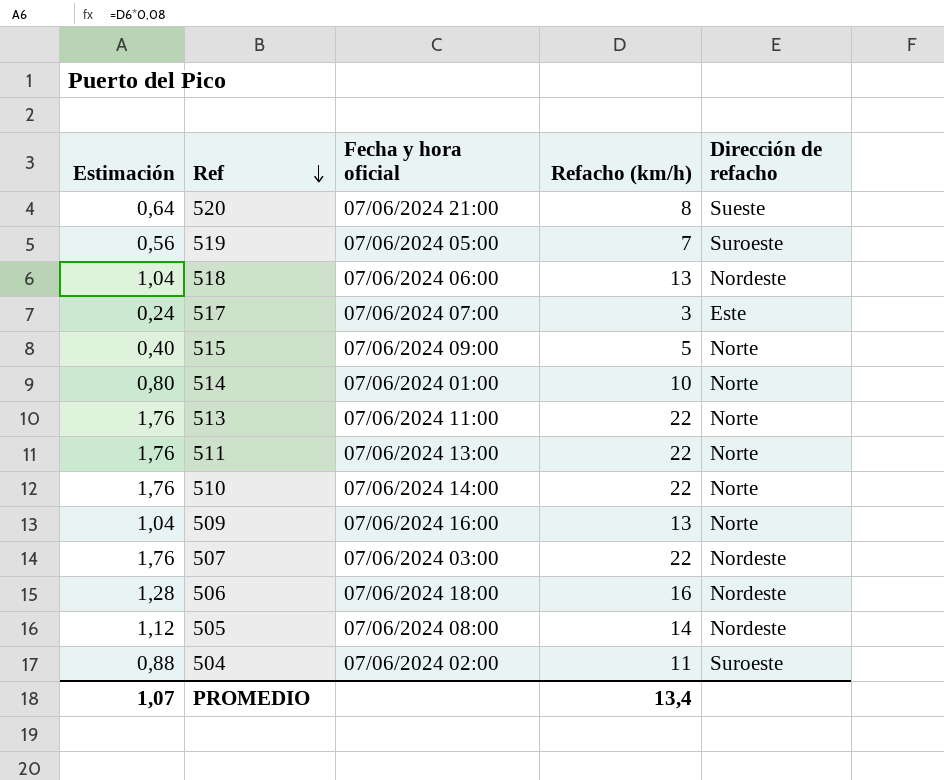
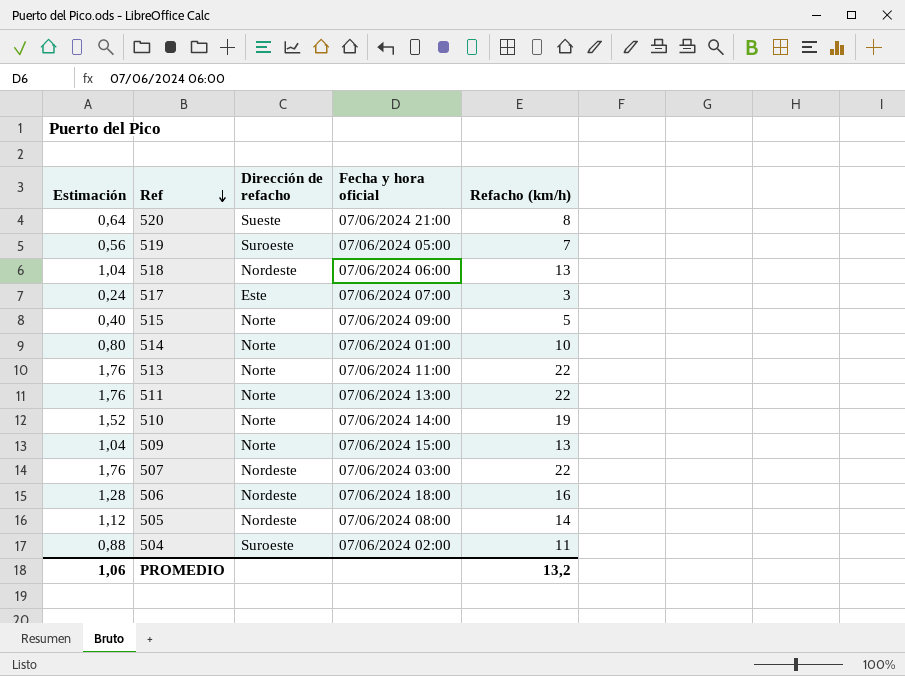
column Dirección de refacho | position: 5 -> 3
510 | Estimación: 1,76 -> 1,52
510 | Refacho (km/h): 22 -> 19
509 | Fecha y hora oficial: 07/06/2024 16:00 -> 07/06/2024 15:00
PROMEDIO | Estimación: 1,07 -> 1,06
PROMEDIO | Refacho (km/h): 13,4 -> 13,2

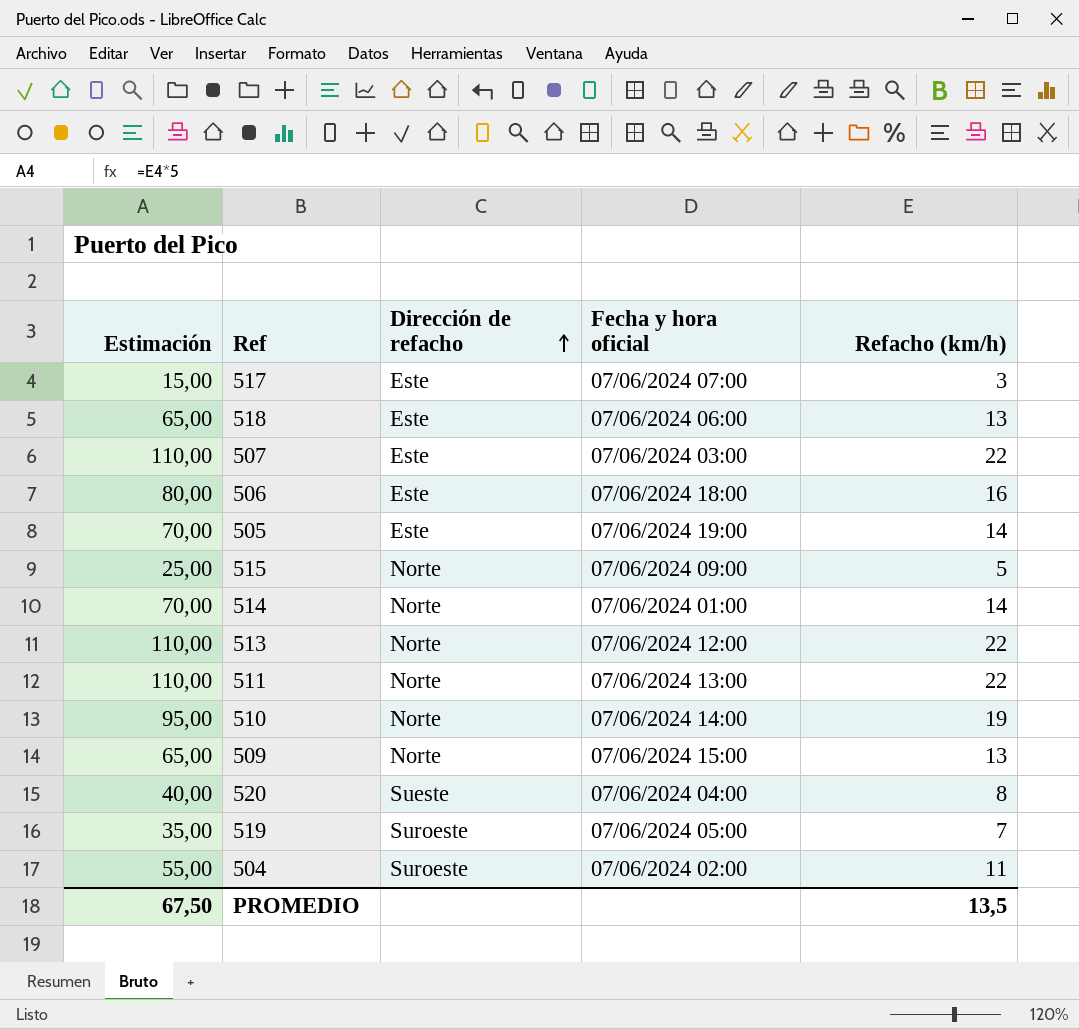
row order: Ref descending -> Dirección de refacho ascending
column Estimación | formula: [Refacho (km/h)] * 0,08 -> [Refacho (km/h)] * 5
518 | Dirección de refacho: Nordeste -> Este
507 | Dirección de refacho: Nordeste -> Este
506 | Dirección de refacho: Nordeste -> Este
505 | Dirección de refacho: Nordeste -> Este
505 | Fecha y hora oficial: 07/06/2024 08:00 -> 07/06/2024 19:00
514 | Refacho (km/h): 10 -> 14
513 | Fecha y hora oficial: 07/06/2024 11:00 -> 07/06/2024 12:00
520 | Fecha y hora oficial: 07/06/2024 21:00 -> 07/06/2024 04:00
PROMEDIO | Estimación: 1,06 -> 67,50
PROMEDIO | Refacho (km/h): 13,2 -> 13,5

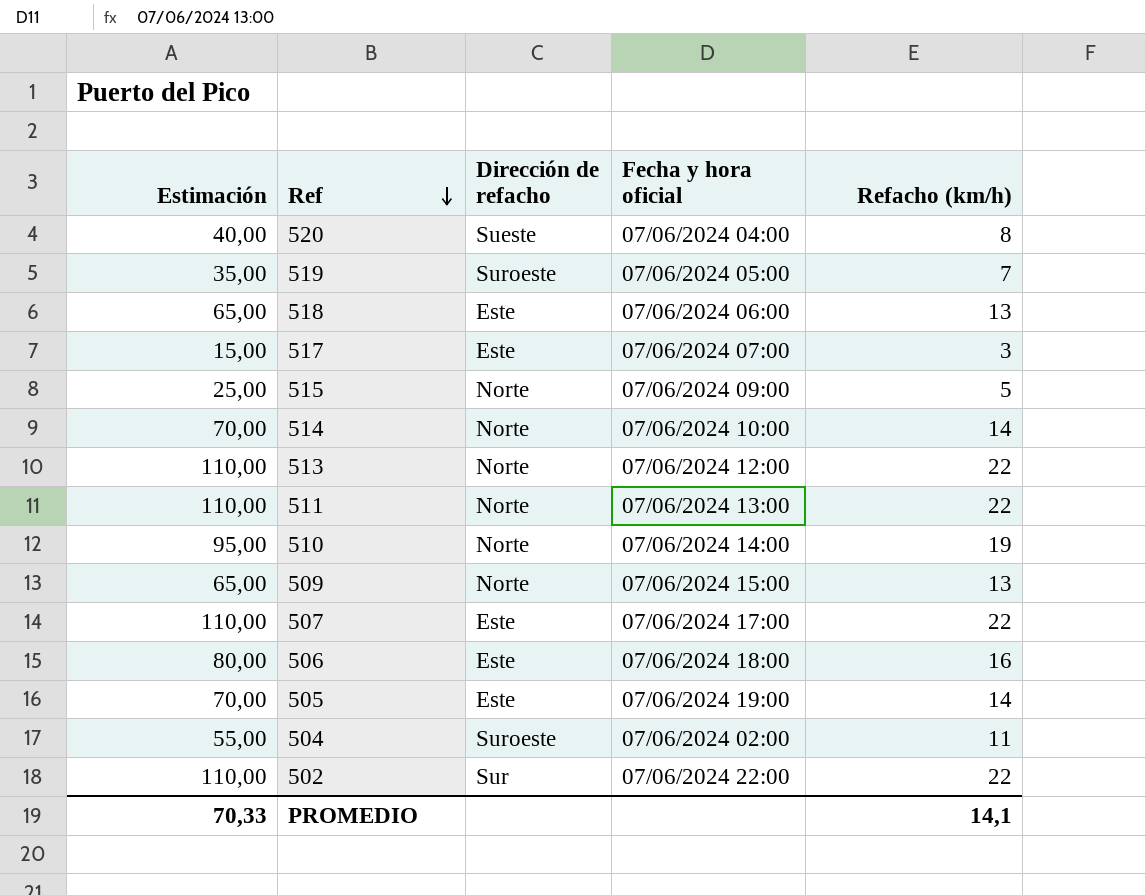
row order: Dirección de refacho ascending -> Ref descending
514 | Fecha y hora oficial: 07/06/2024 01:00 -> 07/06/2024 10:00
507 | Fecha y hora oficial: 07/06/2024 03:00 -> 07/06/2024 17:00
row 502: none -> 110,00 | Sur | 07/06/2024 22:00 | 22
PROMEDIO | Estimación: 67,50 -> 70,33
PROMEDIO | Refacho (km/h): 13,5 -> 14,1

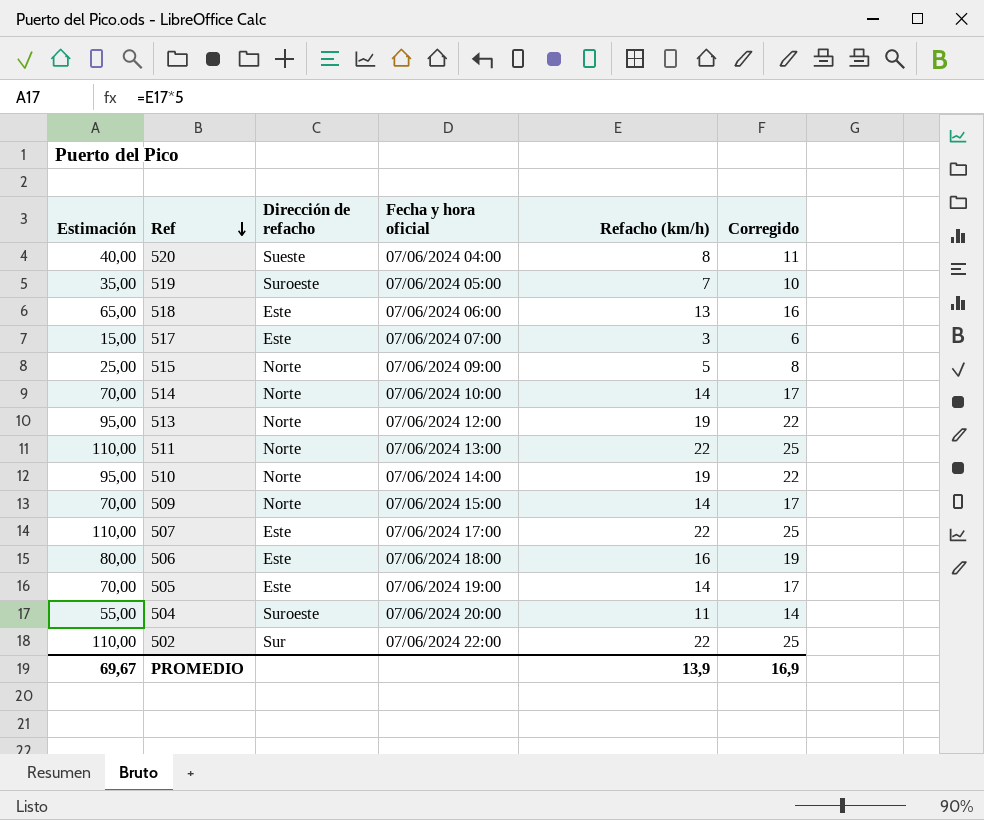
column Corregido | formula: none -> [Refacho (km/h)] + 3
513 | Estimación: 110,00 -> 95,00
513 | Refacho (km/h): 22 -> 19
509 | Estimación: 65,00 -> 70,00
509 | Refacho (km/h): 13 -> 14
504 | Fecha y hora oficial: 07/06/2024 02:00 -> 07/06/2024 20:00
PROMEDIO | Estimación: 70,33 -> 69,67
PROMEDIO | Refacho (km/h): 14,1 -> 13,9

